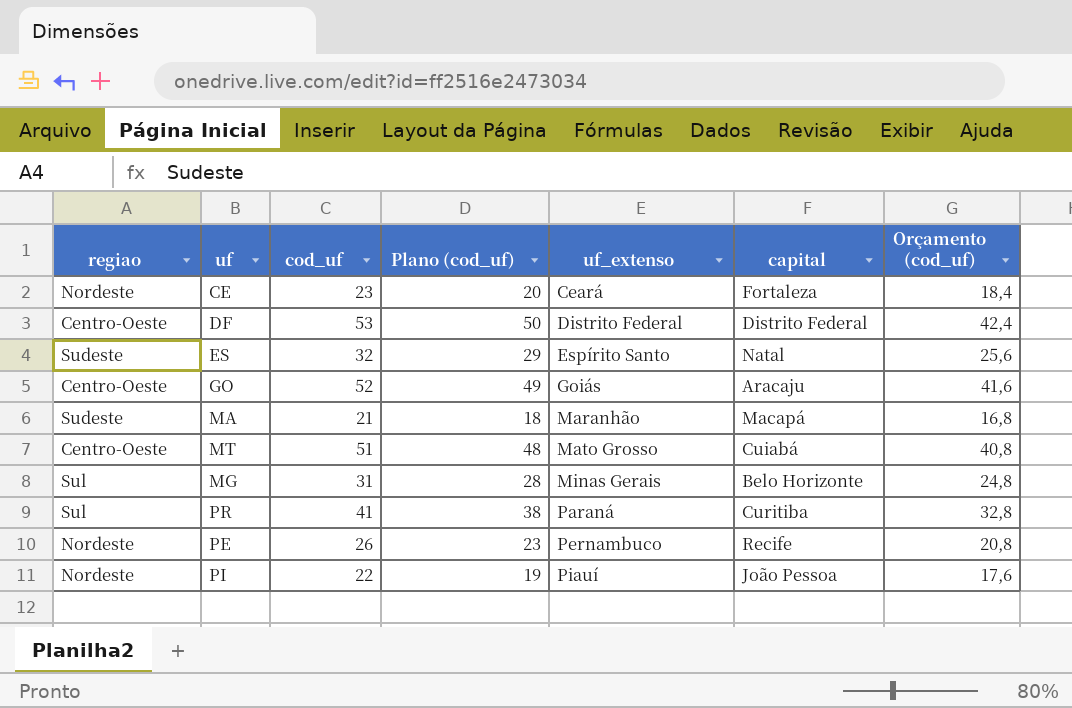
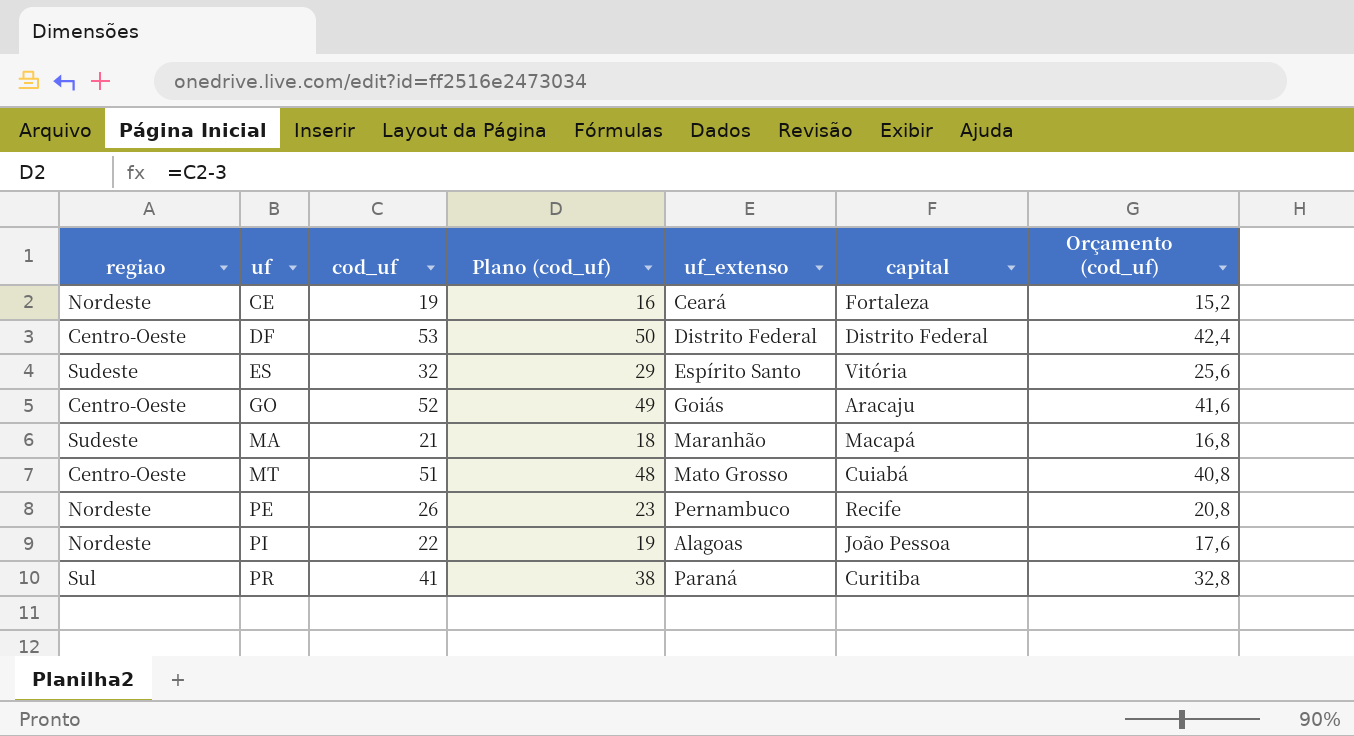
row order: uf_extenso ascending -> uf ascending
row MG: Sul | 31 | 28 | Minas Gerais | Belo Horizonte | 24,8 -> none
CE | cod_uf: 23 -> 19
CE | Plano (cod_uf): 20 -> 16
CE | Orçamento (cod_uf): 18,4 -> 15,2
ES | capital: Natal -> Vitória
PI | uf_extenso: Piauí -> Alagoas

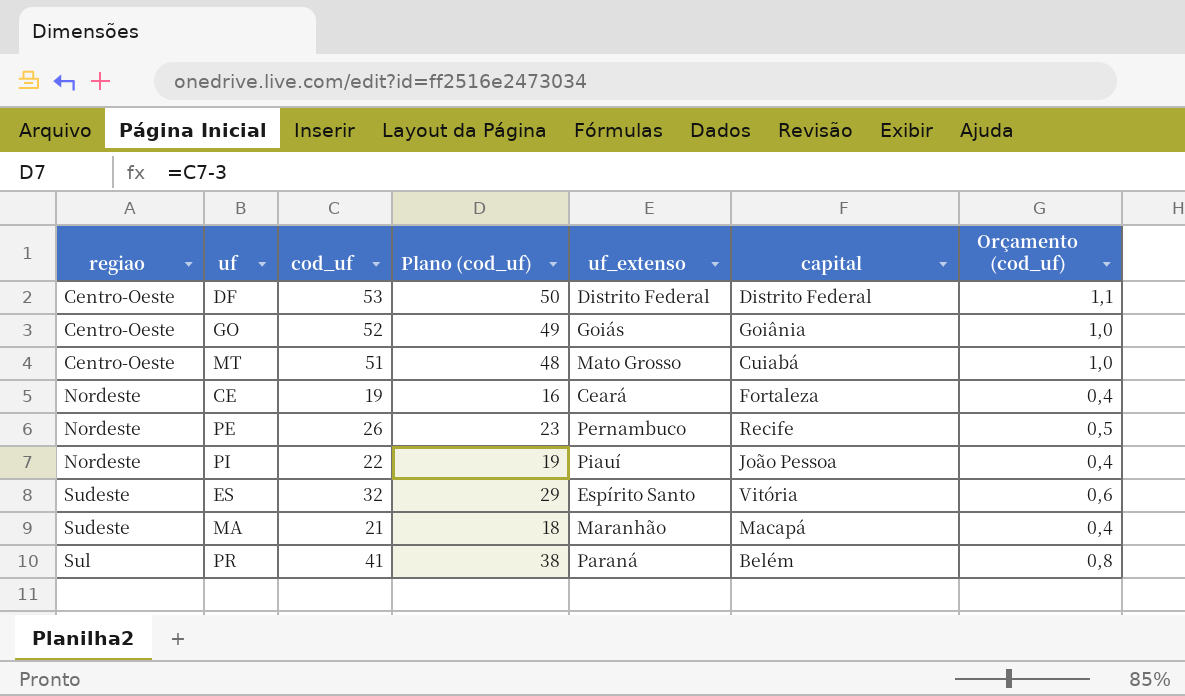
row order: uf ascending -> regiao ascending
column Orçamento (cod_uf) | formula: [cod_uf] * 0,8 -> [cod_uf] * 0,02
GO | capital: Aracaju -> Goiânia
PI | uf_extenso: Alagoas -> Piauí
PR | capital: Curitiba -> Belém

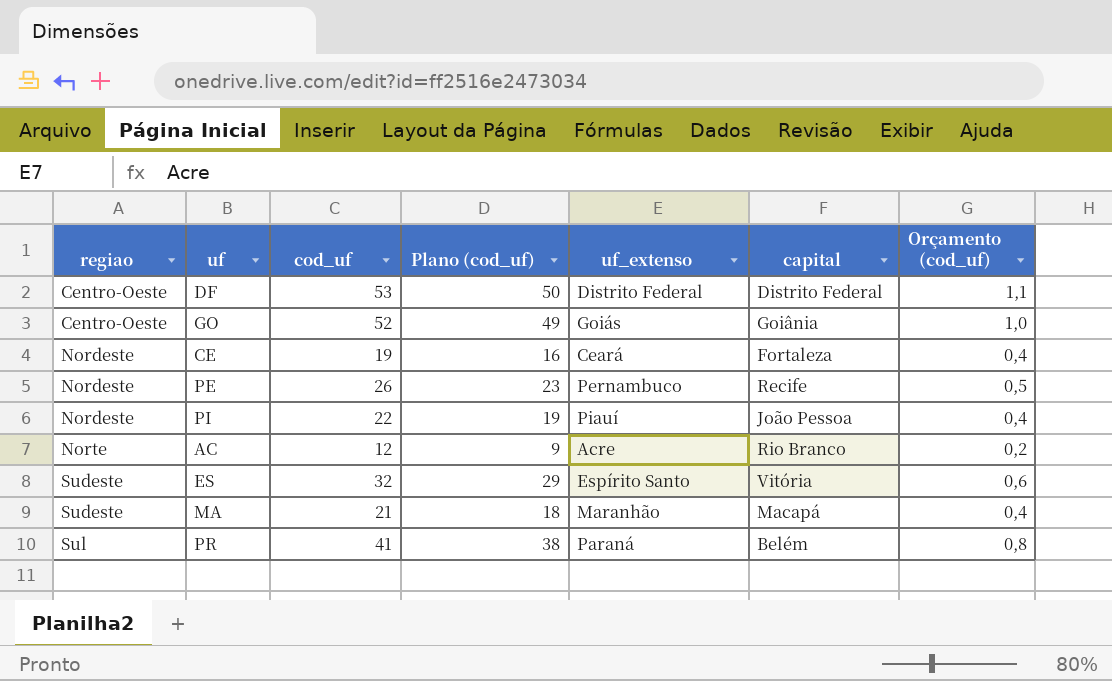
row MT: Centro-Oeste | 51 | 48 | Mato Grosso | Cuiabá | 1,0 -> none
row AC: none -> Norte | 12 | 9 | Acre | Rio Branco | 0,2

